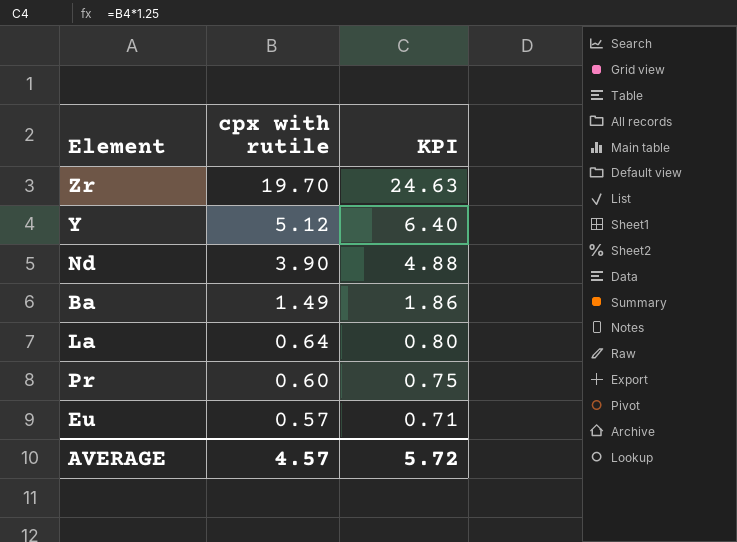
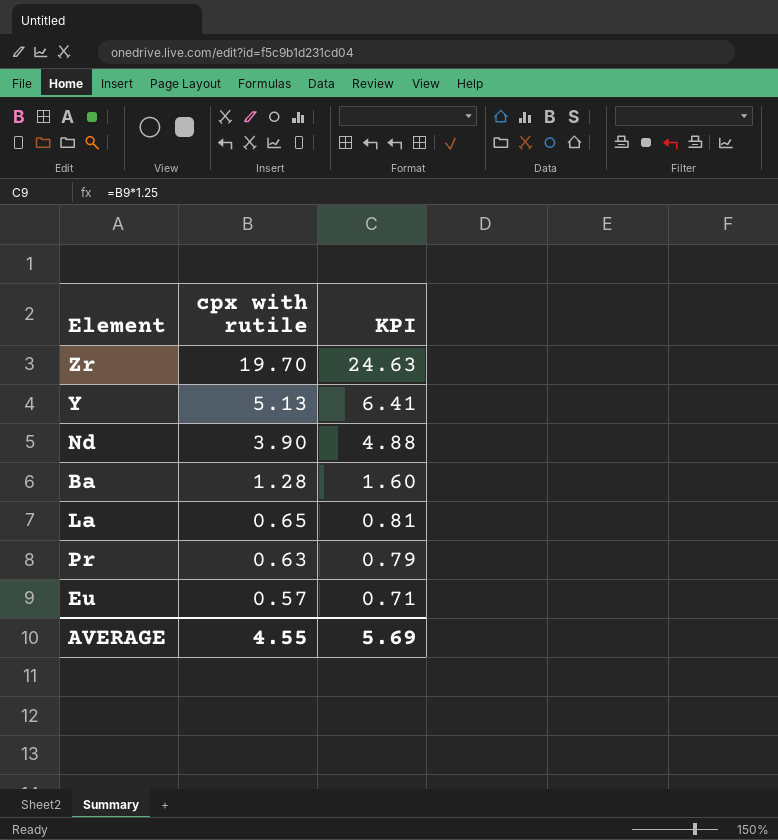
Y | cpx with rutile: 5.12 -> 5.13
Y | KPI: 6.40 -> 6.41
Ba | cpx with rutile: 1.49 -> 1.28
Ba | KPI: 1.86 -> 1.60
La | cpx with rutile: 0.64 -> 0.65
La | KPI: 0.80 -> 0.81
Pr | cpx with rutile: 0.60 -> 0.63
Pr | KPI: 0.75 -> 0.79
AVERAGE | cpx with rutile: 4.57 -> 4.55
AVERAGE | KPI: 5.72 -> 5.69

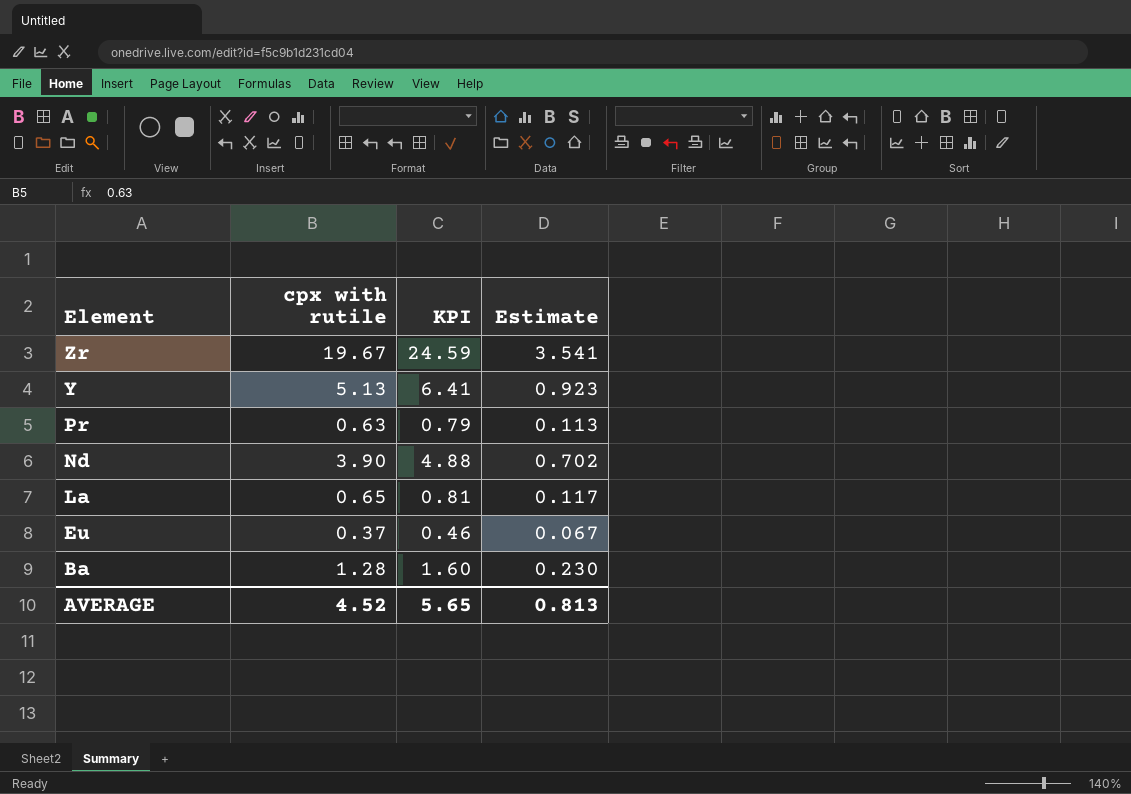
row order: cpx with rutile descending -> Element descending
column Estimate | formula: none -> [cpx with rutile] * 0.18
Zr | cpx with rutile: 19.70 -> 19.67
Zr | KPI: 24.63 -> 24.59
Eu | cpx with rutile: 0.57 -> 0.37
Eu | KPI: 0.71 -> 0.46
AVERAGE | cpx with rutile: 4.55 -> 4.52
AVERAGE | KPI: 5.69 -> 5.65

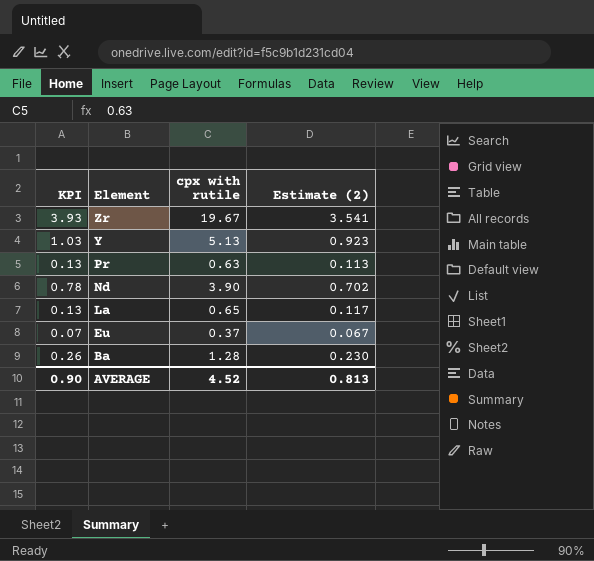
column KPI | formula: [cpx with rutile] * 1.25 -> [cpx with rutile] * 0.2
column KPI | position: 3 -> 1
column name: Estimate -> Estimate (2)
AVERAGE | KPI: 5.65 -> 0.90

